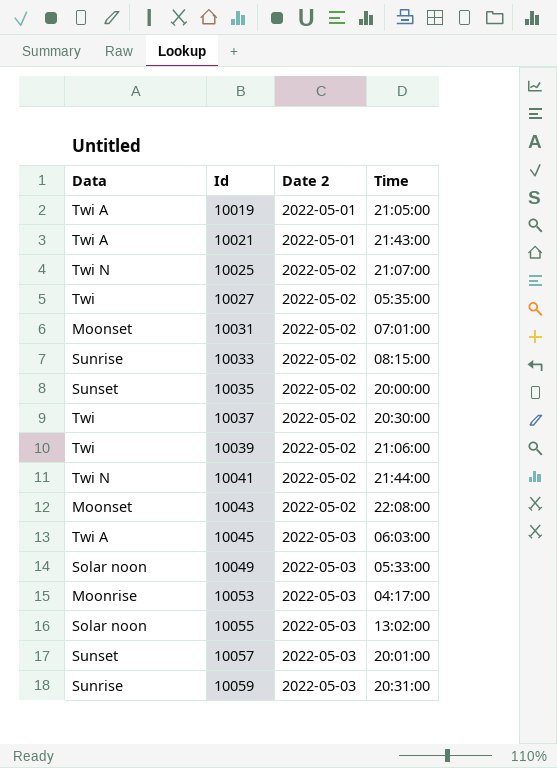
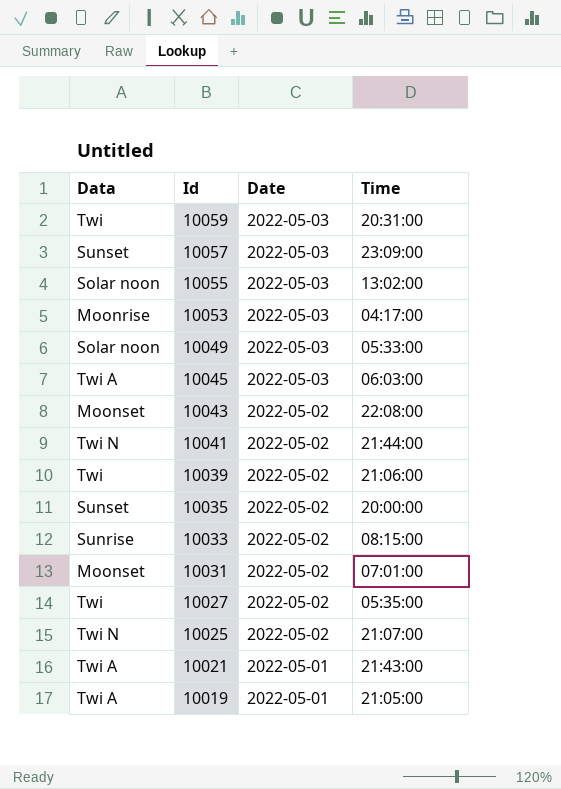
row order: Id ascending -> Id descending
column name: Date 2 -> Date
row 10037: Twi | 2022-05-02 | 20:30:00 -> none
10059 | Data: Sunrise -> Twi
10057 | Time: 20:01:00 -> 23:09:00

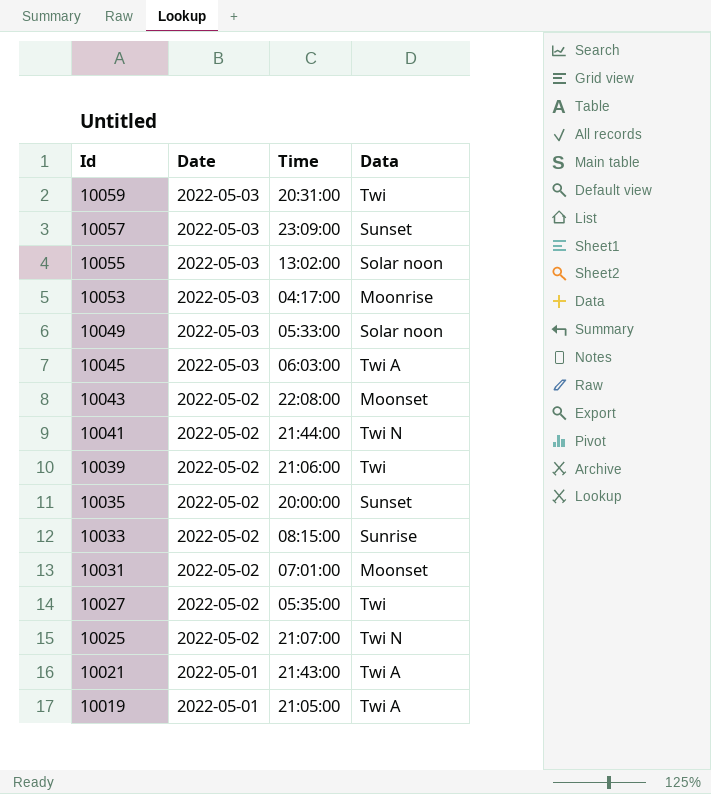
column Data | position: 1 -> 4

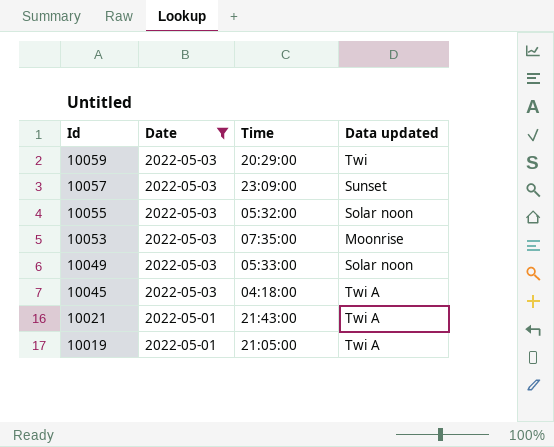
filter: none -> Date != 2022-05-02
column name: Data -> Data updated
10059 | Time: 20:31:00 -> 20:29:00
10055 | Time: 13:02:00 -> 05:32:00
10053 | Time: 04:17:00 -> 07:35:00
10045 | Time: 06:03:00 -> 04:18:00

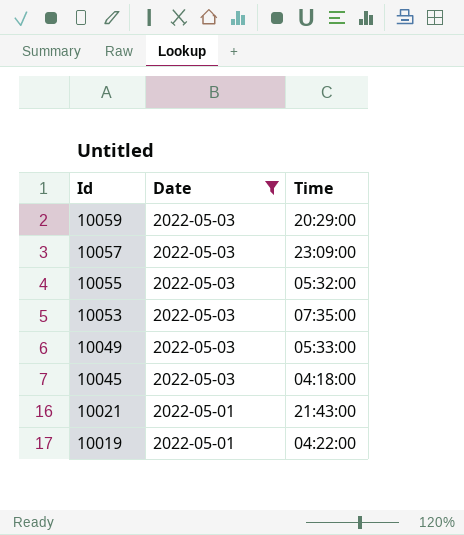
column Data updated | position: 4 -> none
10019 | Time: 21:05:00 -> 04:22:00

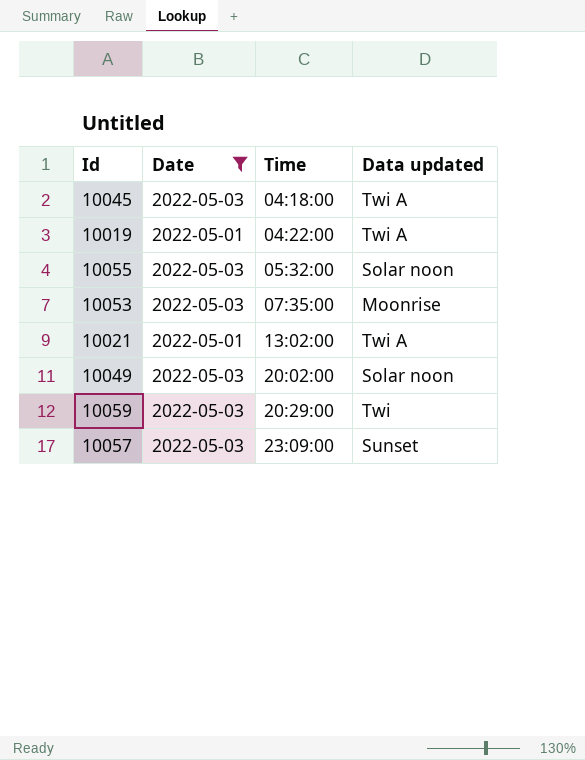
row order: Id descending -> Time ascending
column Data updated | position: none -> 4
10021 | Time: 21:43:00 -> 13:02:00
10049 | Time: 05:33:00 -> 20:02:00

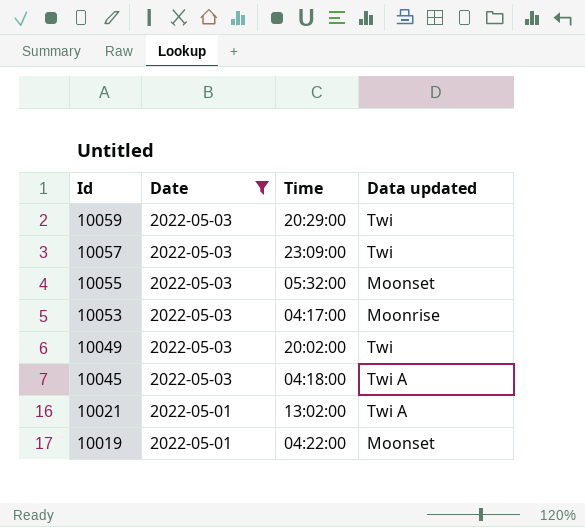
row order: Time ascending -> Id descending
10057 | Data updated: Sunset -> Twi
10055 | Data updated: Solar noon -> Moonset
10053 | Time: 07:35:00 -> 04:17:00
10049 | Data updated: Solar noon -> Twi
10019 | Data updated: Twi A -> Moonset

